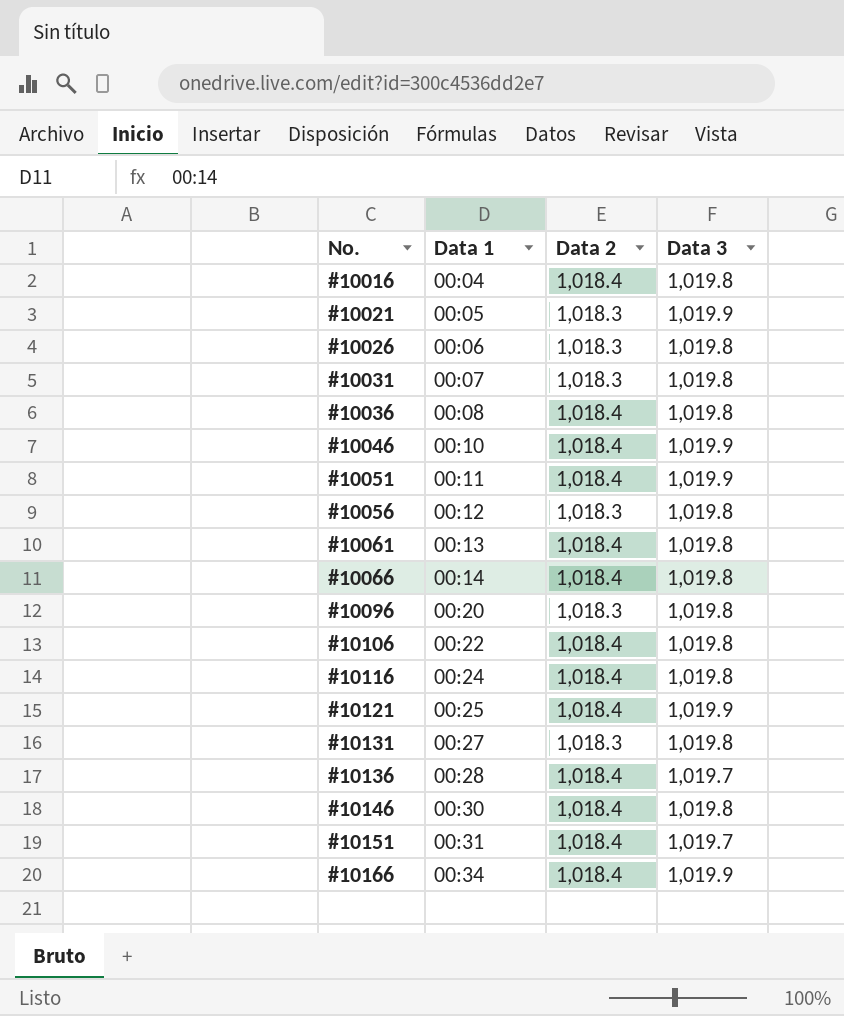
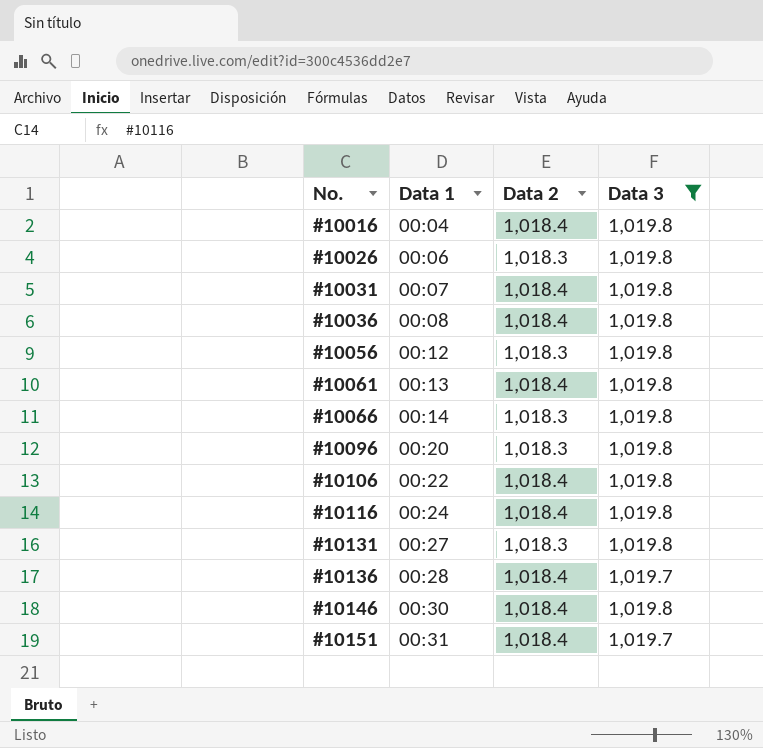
filter: none -> Data 3 != 1,019.9
#10031 | Data 2: 1,018.3 -> 1,018.4
#10066 | Data 2: 1,018.4 -> 1,018.3

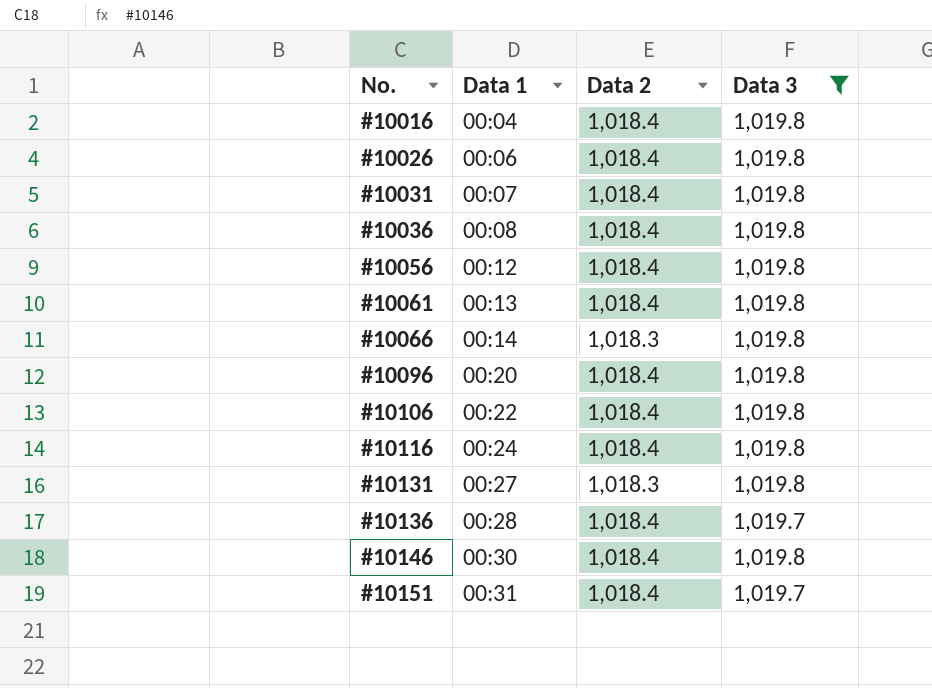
#10026 | Data 2: 1,018.3 -> 1,018.4
#10056 | Data 2: 1,018.3 -> 1,018.4
#10096 | Data 2: 1,018.3 -> 1,018.4

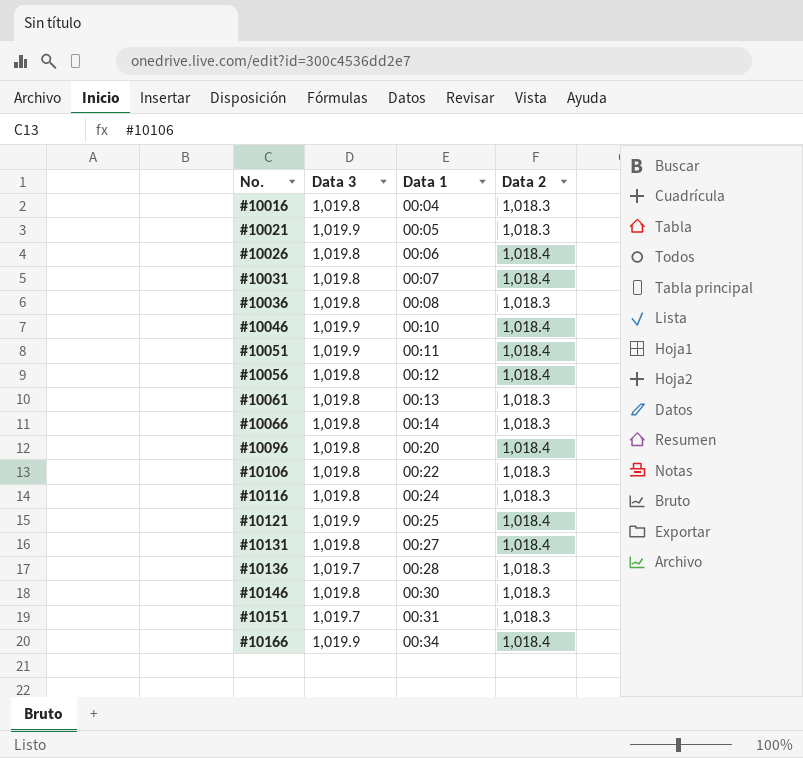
filter: Data 3 != 1,019.9 -> none
column Data 3 | position: 4 -> 2
#10016 | Data 2: 1,018.4 -> 1,018.3
#10036 | Data 2: 1,018.4 -> 1,018.3
#10061 | Data 2: 1,018.4 -> 1,018.3
#10106 | Data 2: 1,018.4 -> 1,018.3
#10116 | Data 2: 1,018.4 -> 1,018.3
#10131 | Data 2: 1,018.3 -> 1,018.4
#10136 | Data 2: 1,018.4 -> 1,018.3
#10146 | Data 2: 1,018.4 -> 1,018.3
#10151 | Data 2: 1,018.4 -> 1,018.3

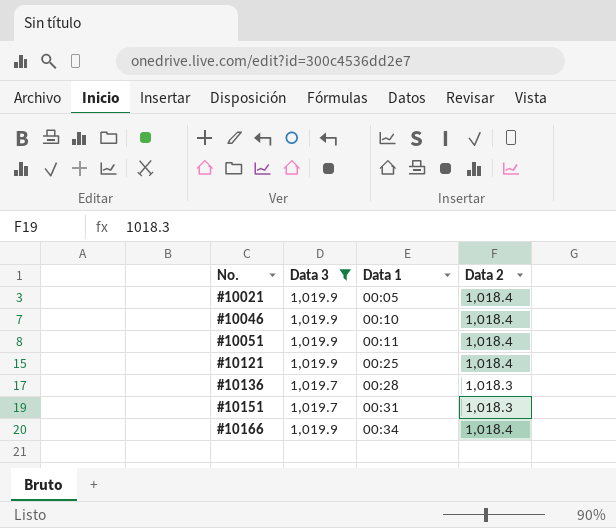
filter: none -> Data 3 != 1,019.8
#10021 | Data 2: 1,018.3 -> 1,018.4

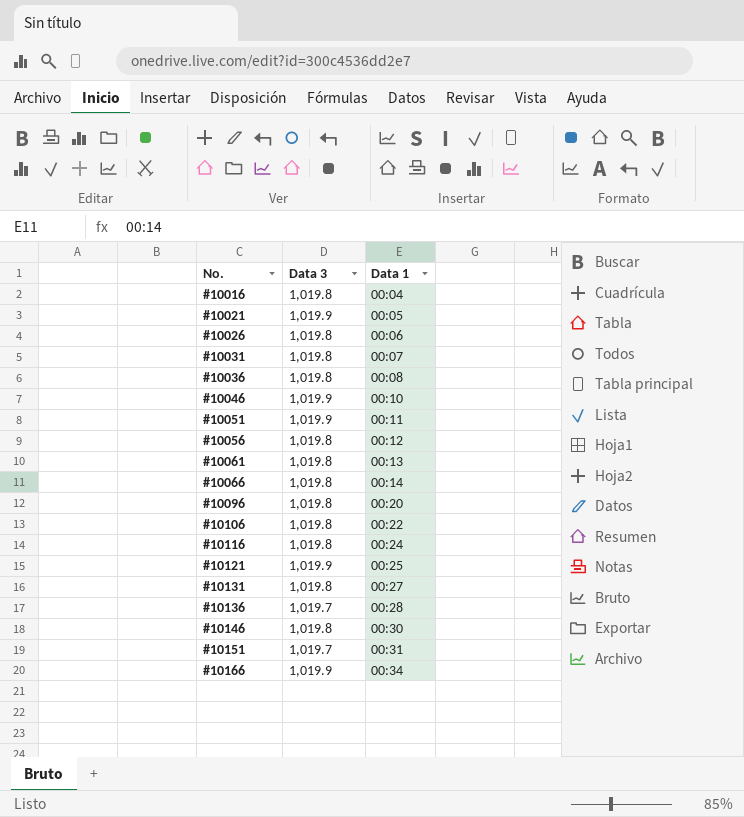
filter: Data 3 != 1,019.8 -> none
column Data 2 | position: 4 -> none

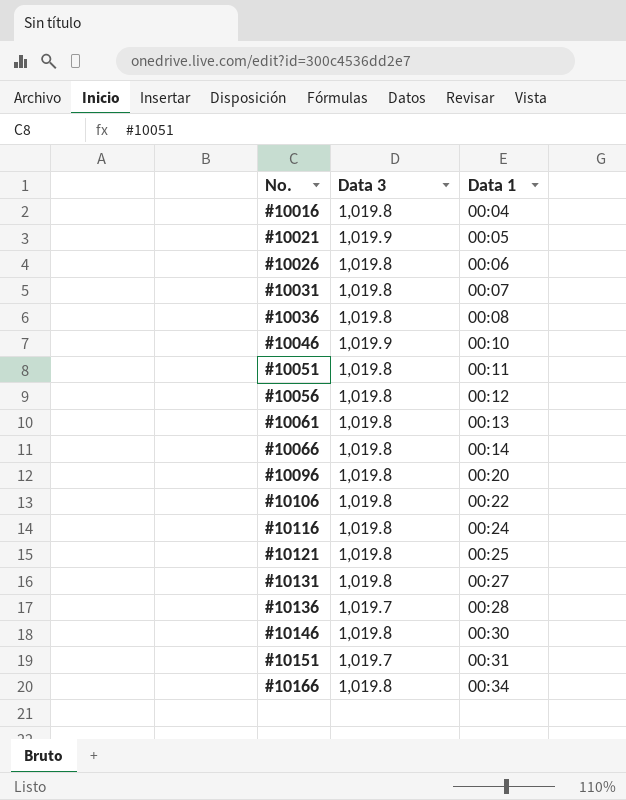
#10051 | Data 3: 1,019.9 -> 1,019.8
#10121 | Data 3: 1,019.9 -> 1,019.8
#10166 | Data 3: 1,019.9 -> 1,019.8

